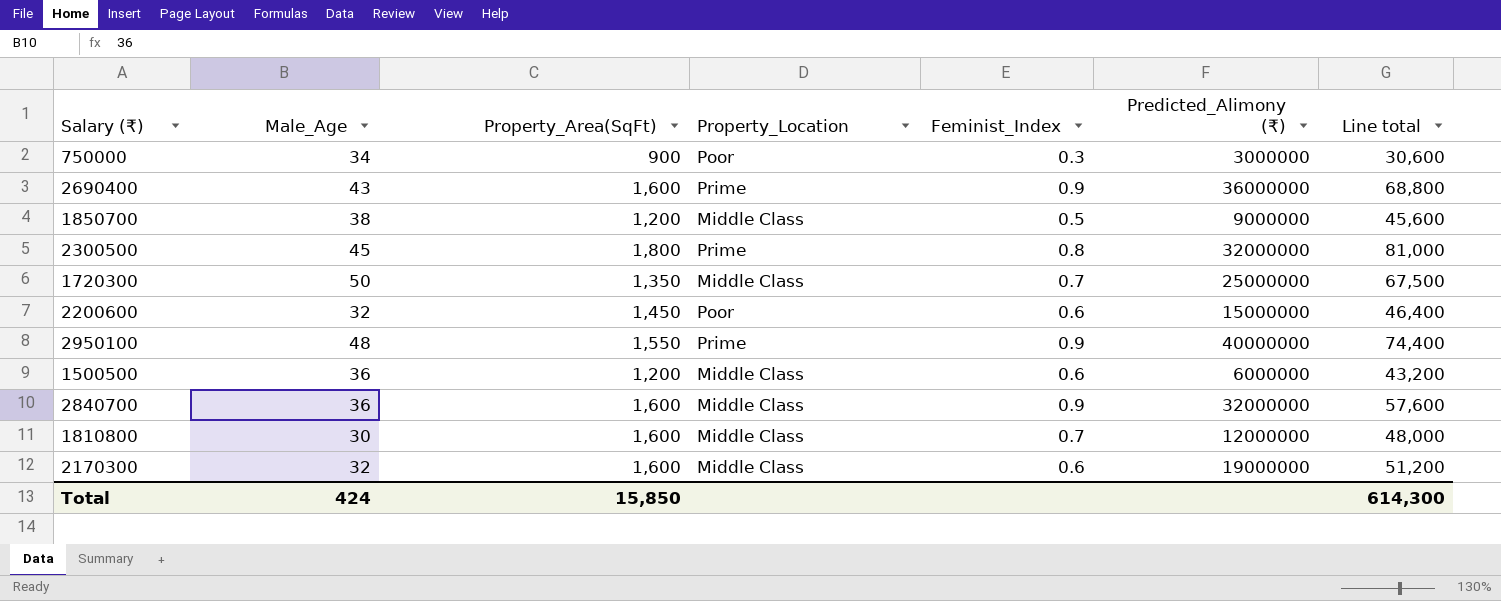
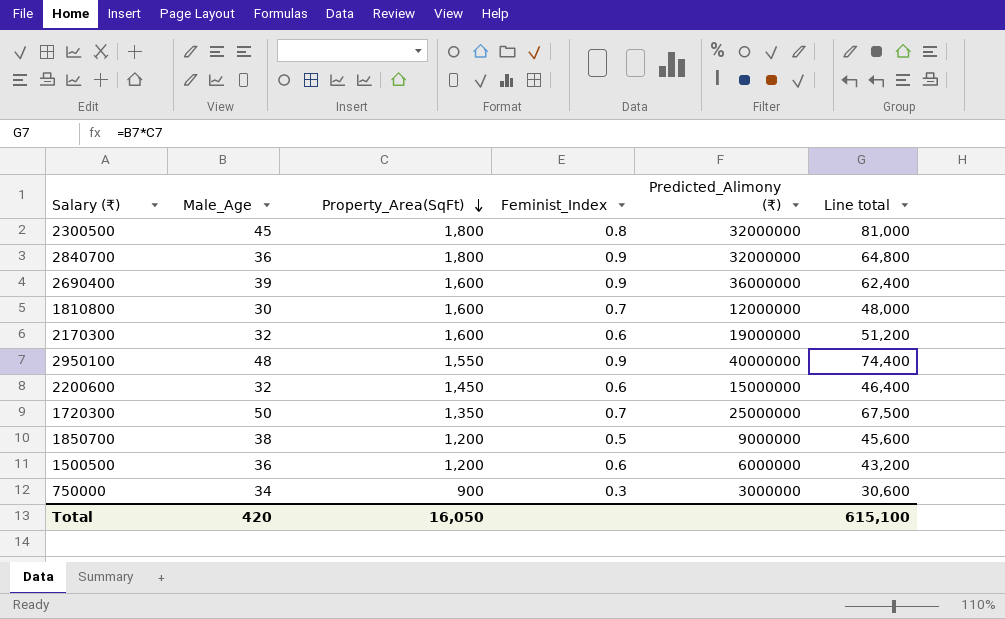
row order: none -> Property_Area(SqFt) descending
column Property_Location | position: 4 -> none
2840700 | Property_Area(SqFt): 1,600 -> 1,800
2840700 | Line total: 57,600 -> 64,800
2690400 | Male_Age: 43 -> 39
2690400 | Line total: 68,800 -> 62,400
Total | Male_Age: 424 -> 420
Total | Property_Area(SqFt): 15,850 -> 16,050
Total | Line total: 614,300 -> 615,100

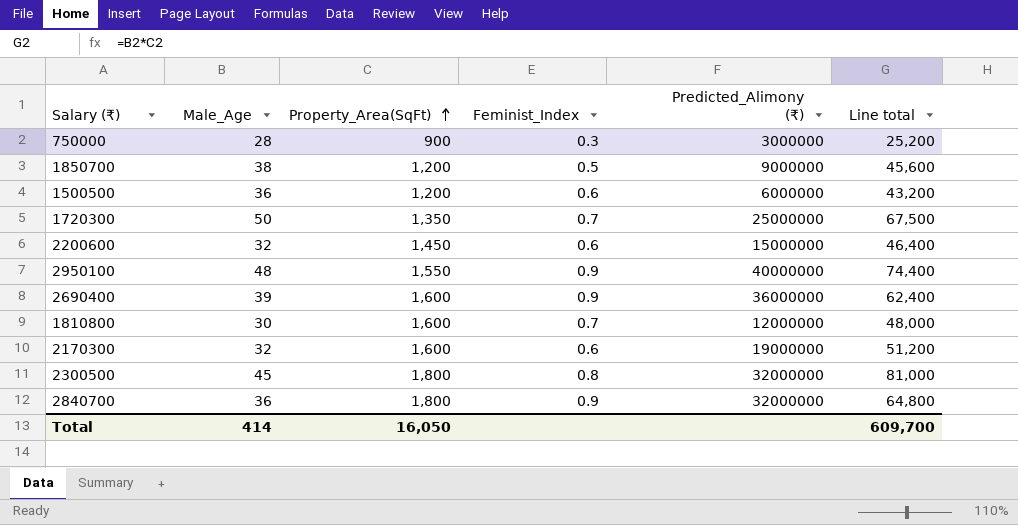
row order: Property_Area(SqFt) descending -> Property_Area(SqFt) ascending
750000 | Male_Age: 34 -> 28
750000 | Line total: 30,600 -> 25,200
Total | Male_Age: 420 -> 414
Total | Line total: 615,100 -> 609,700

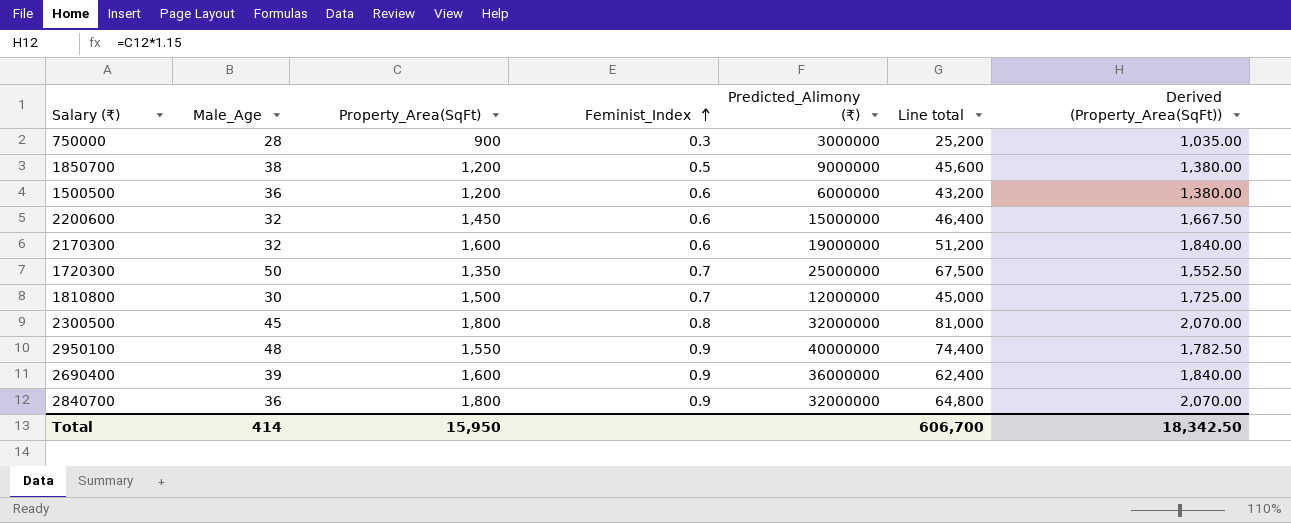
row order: Property_Area(SqFt) ascending -> Feminist_Index ascending
column Derived (Property_Area(SqFt)) | formula: none -> [Property_Area(SqFt)] * 1.15
1810800 | Property_Area(SqFt): 1,600 -> 1,500
1810800 | Line total: 48,000 -> 45,000
Total | Property_Area(SqFt): 16,050 -> 15,950
Total | Line total: 609,700 -> 606,700

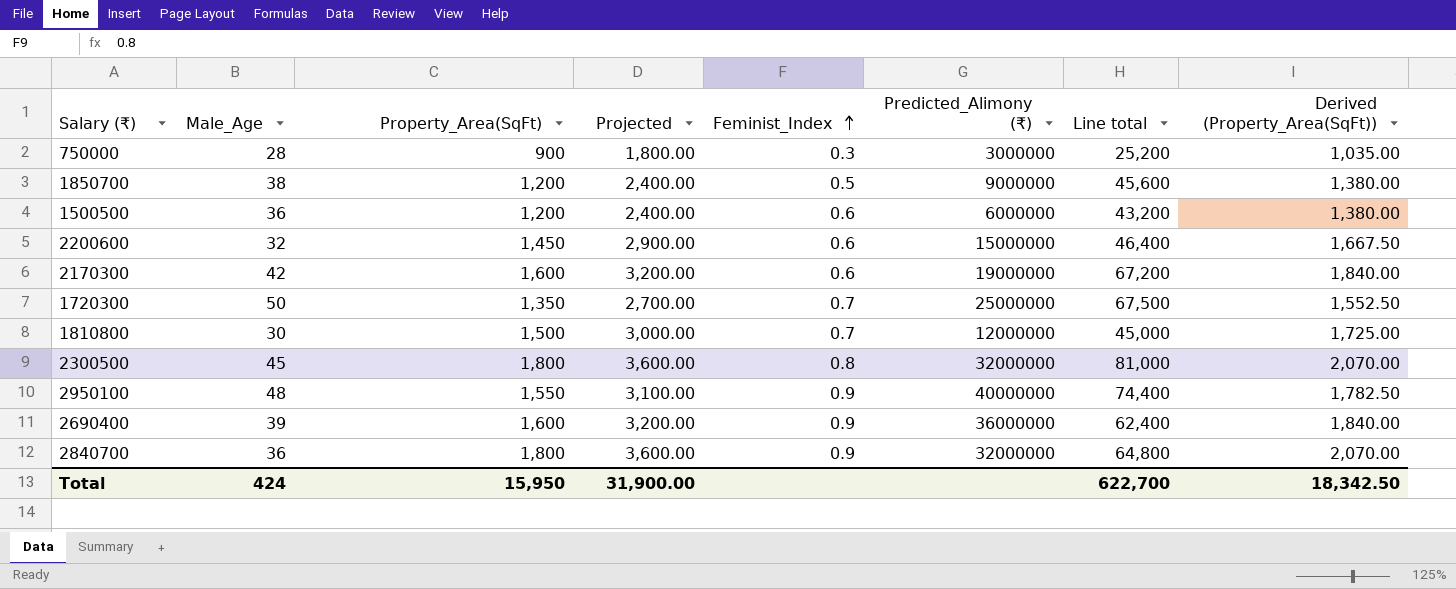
column Projected | formula: none -> [Property_Area(SqFt)] * 2
2170300 | Male_Age: 32 -> 42
2170300 | Line total: 51,200 -> 67,200
Total | Male_Age: 414 -> 424
Total | Line total: 606,700 -> 622,700

